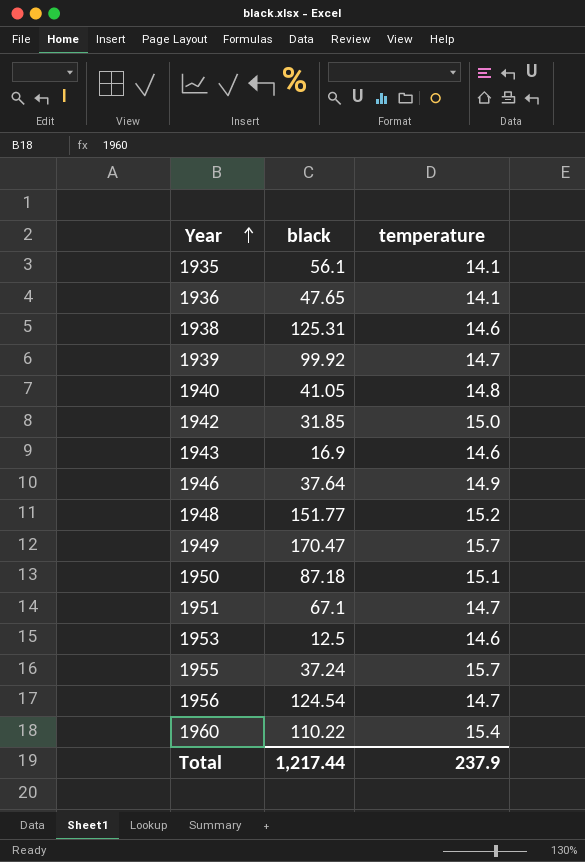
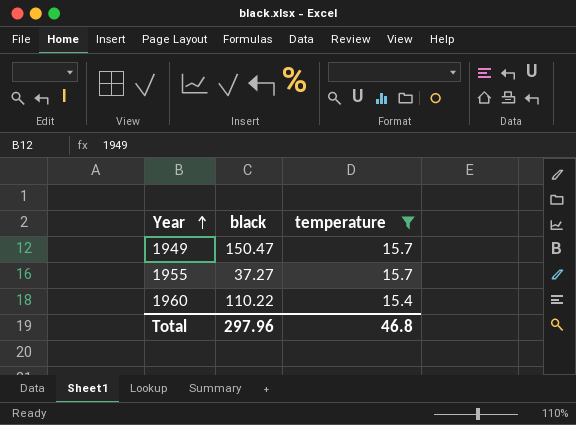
filter: none -> temperature >= 15.4
1949 | black: 170.47 -> 150.47
1955 | black: 37.24 -> 37.27
Total | black: 1,217.44 -> 297.96
Total | temperature: 237.9 -> 46.8

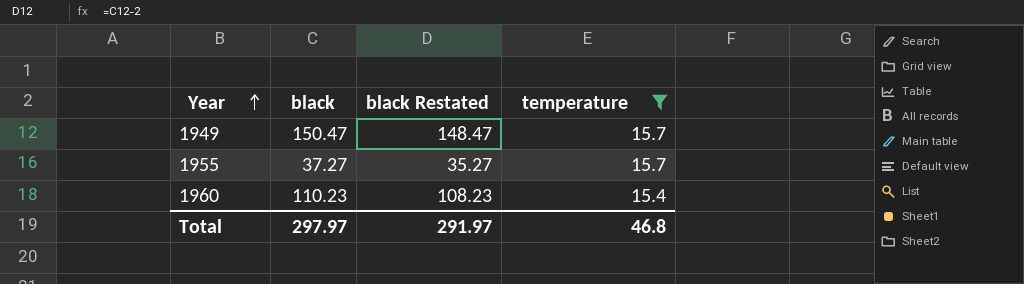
column black Restated | formula: none -> [black] - 2
1960 | black: 110.22 -> 110.23
Total | black: 297.96 -> 297.97

